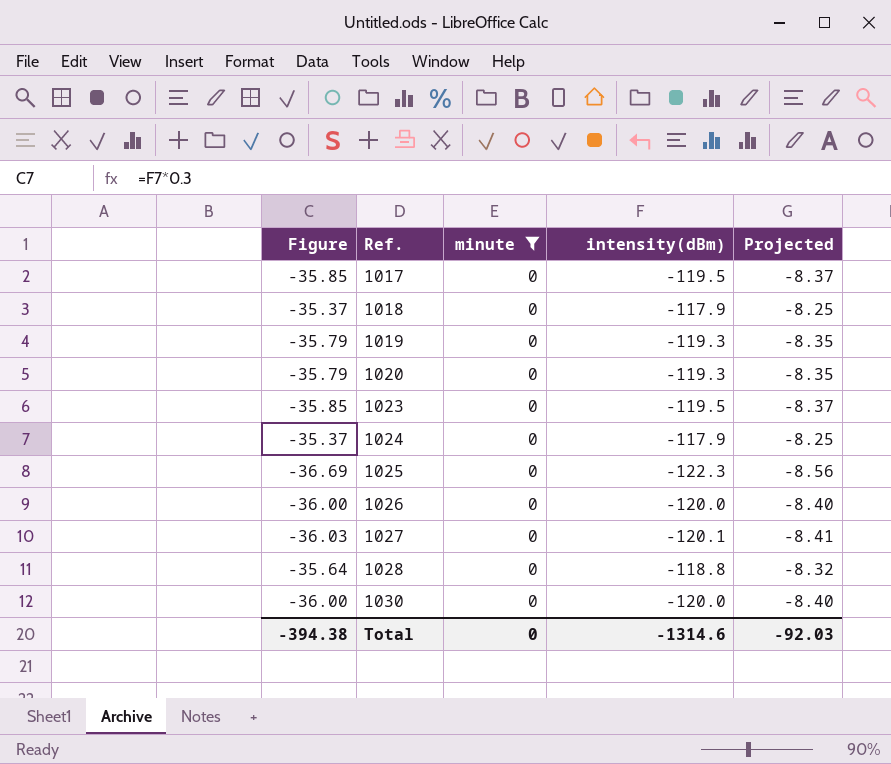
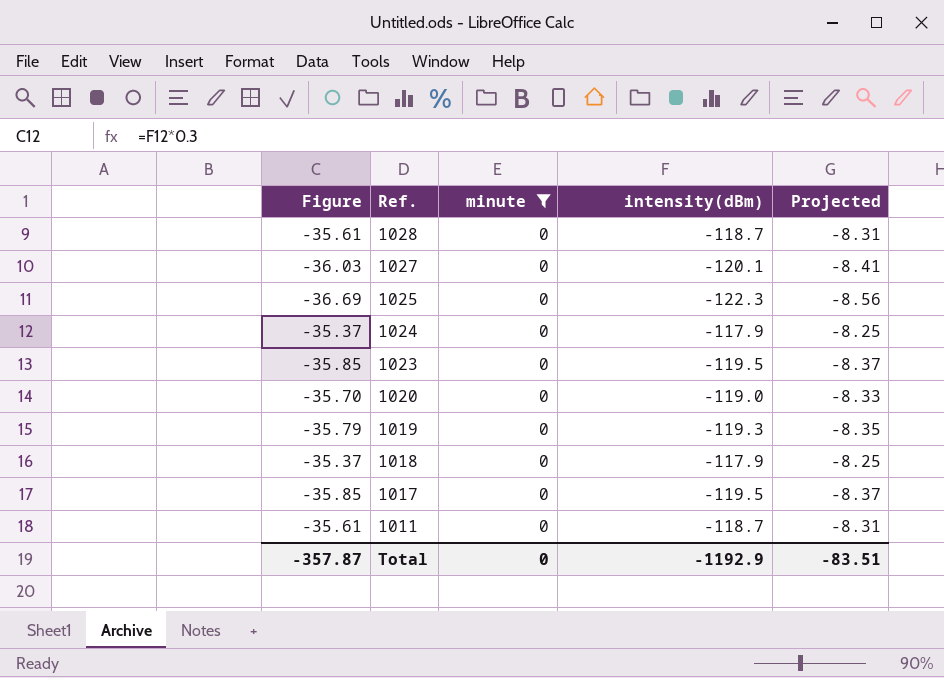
row order: Ref. ascending -> Ref. descending
row 1026: -36.00 | 0 | -120.0 | -8.40 -> none
row 1030: -36.00 | 0 | -120.0 | -8.40 -> none
1028 | Figure: -35.64 -> -35.61
1028 | intensity(dBm): -118.8 -> -118.7
1028 | Projected: -8.32 -> -8.31
1020 | Figure: -35.79 -> -35.70
1020 | intensity(dBm): -119.3 -> -119.0
1020 | Projected: -8.35 -> -8.33
row 1011: none -> -35.61 | 0 | -118.7 | -8.31
Total | Figure: -394.38 -> -357.87
Total | intensity(dBm): -1314.6 -> -1192.9
Total | Projected: -92.03 -> -83.51

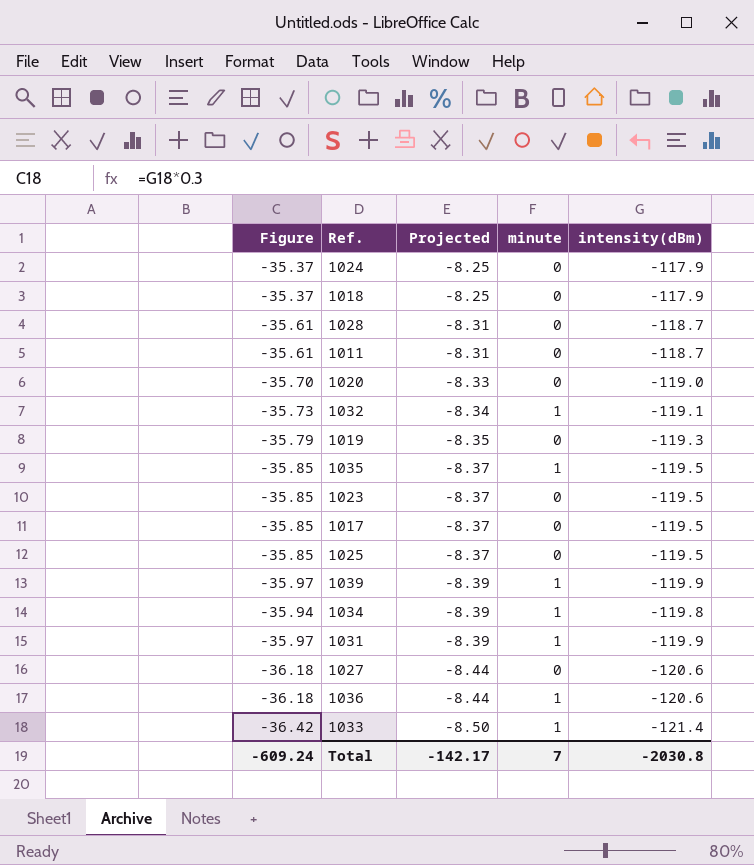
filter: minute = 0 -> none
row order: Ref. descending -> Projected descending
column Projected | position: 5 -> 3
1025 | Figure: -36.69 -> -35.85
1025 | Projected: -8.56 -> -8.37
1025 | intensity(dBm): -122.3 -> -119.5
1027 | Figure: -36.03 -> -36.18
1027 | Projected: -8.41 -> -8.44
1027 | intensity(dBm): -120.1 -> -120.6
Total | Figure: -357.87 -> -609.24
Total | Projected: -83.51 -> -142.17
Total | minute: 0 -> 7
Total | intensity(dBm): -1192.9 -> -2030.8

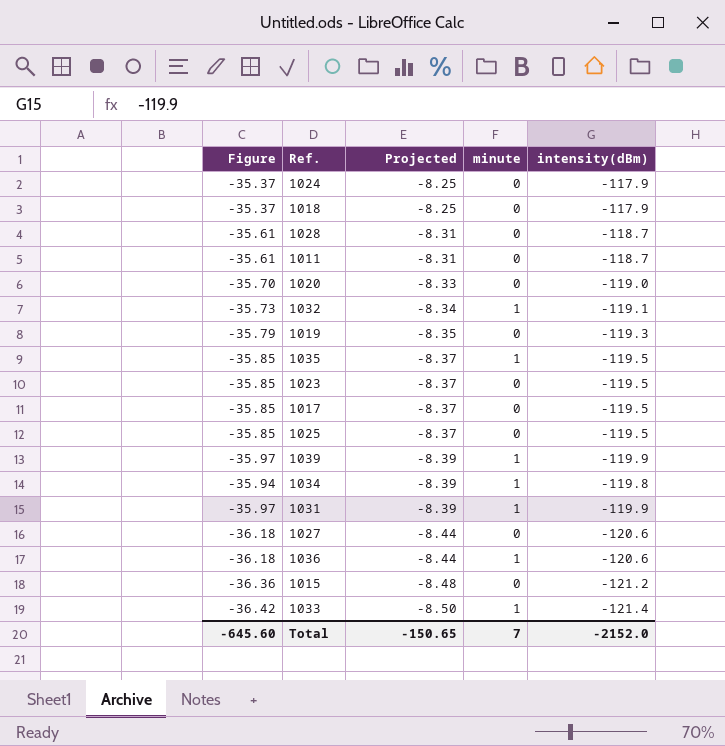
row 1015: none -> -36.36 | -8.48 | 0 | -121.2
Total | Figure: -609.24 -> -645.60
Total | Projected: -142.17 -> -150.65
Total | intensity(dBm): -2030.8 -> -2152.0

